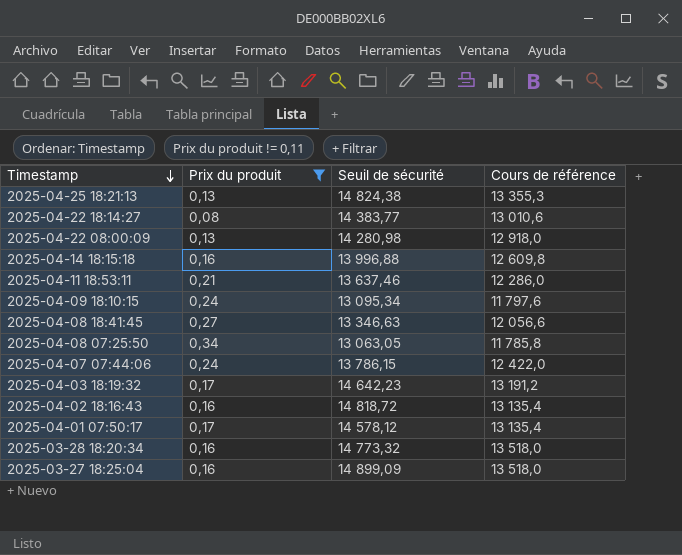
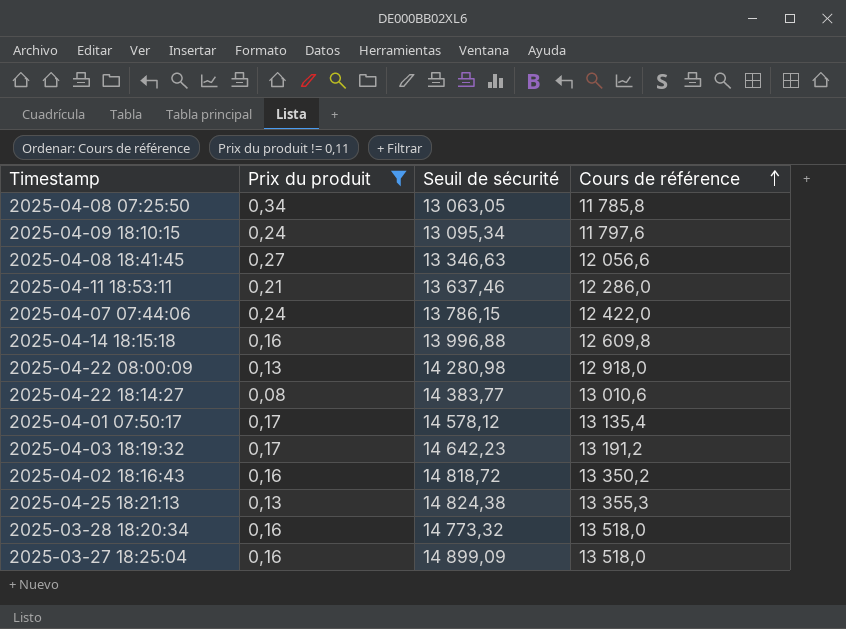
row order: Timestamp descending -> Cours de référence ascending
2025-04-02 18:16:43 | Cours de référence: 13 135,4 -> 13 350,2

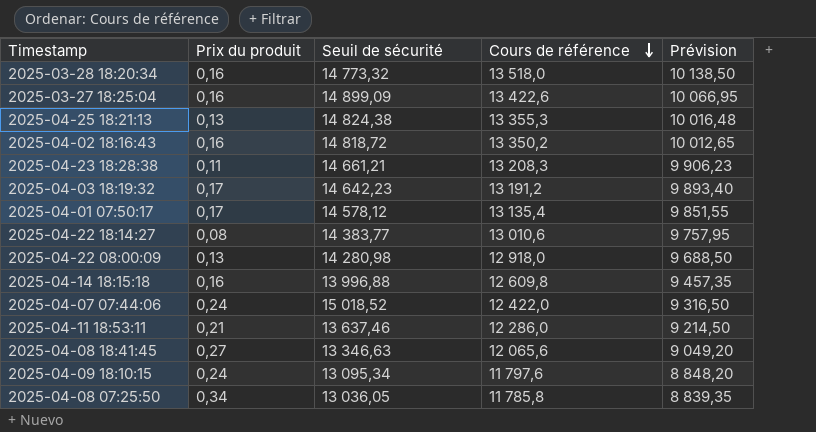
filter: Prix du produit != 0,11 -> none
row order: Cours de référence ascending -> Cours de référence descending
column Prévision | formula: none -> [Cours de référence] * 0,75
2025-03-27 18:25:04 | Cours de référence: 13 518,0 -> 13 422,6
2025-04-07 07:44:06 | Seuil de sécurité: 13 786,15 -> 15 018,52
2025-04-08 18:41:45 | Cours de référence: 12 056,6 -> 12 065,6
2025-04-08 07:25:50 | Seuil de sécurité: 13 063,05 -> 13 036,05

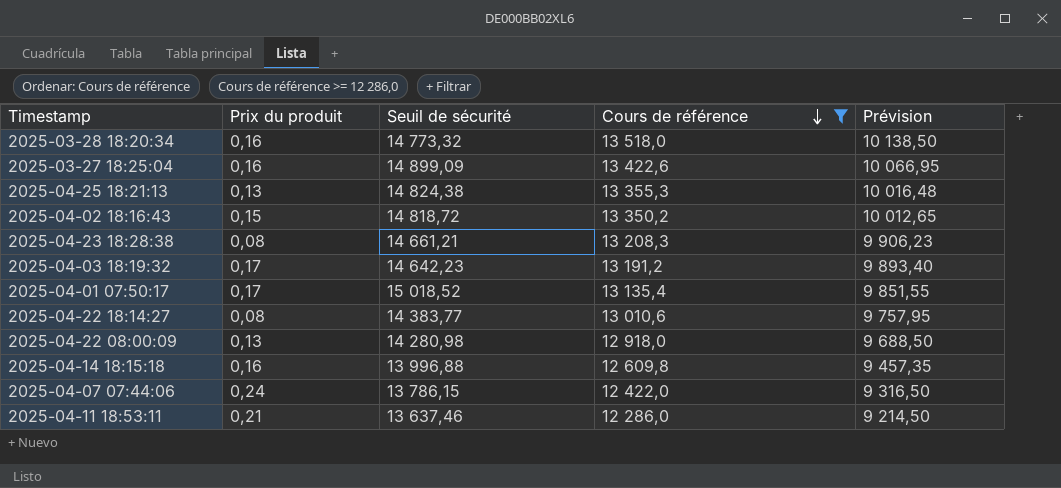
filter: none -> Cours de référence >= 12 286,0
2025-04-02 18:16:43 | Prix du produit: 0,16 -> 0,15
2025-04-23 18:28:38 | Prix du produit: 0,11 -> 0,08
2025-04-01 07:50:17 | Seuil de sécurité: 14 578,12 -> 15 018,52
2025-04-07 07:44:06 | Seuil de sécurité: 15 018,52 -> 13 786,15

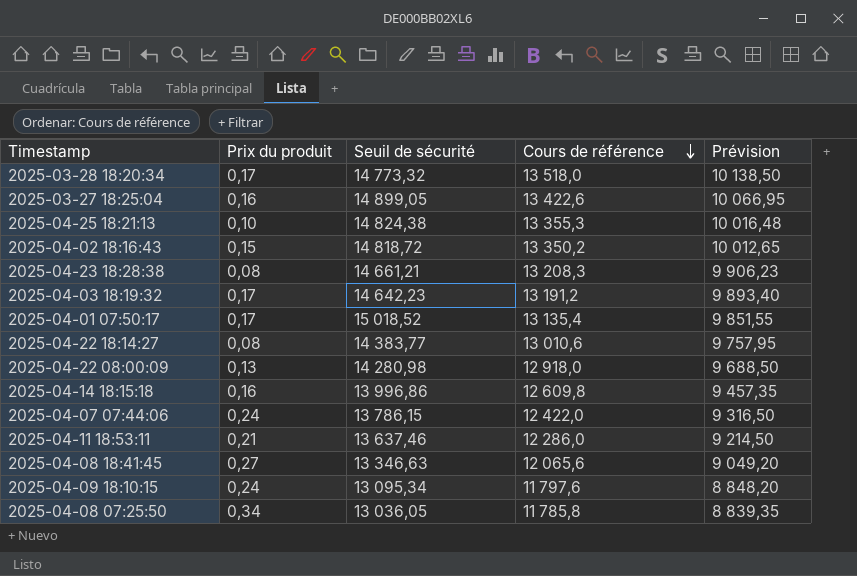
filter: Cours de référence >= 12 286,0 -> none
2025-03-28 18:20:34 | Prix du produit: 0,16 -> 0,17
2025-03-27 18:25:04 | Seuil de sécurité: 14 899,09 -> 14 899,05
2025-04-25 18:21:13 | Prix du produit: 0,13 -> 0,10
2025-04-14 18:15:18 | Seuil de sécurité: 13 996,88 -> 13 996,86

